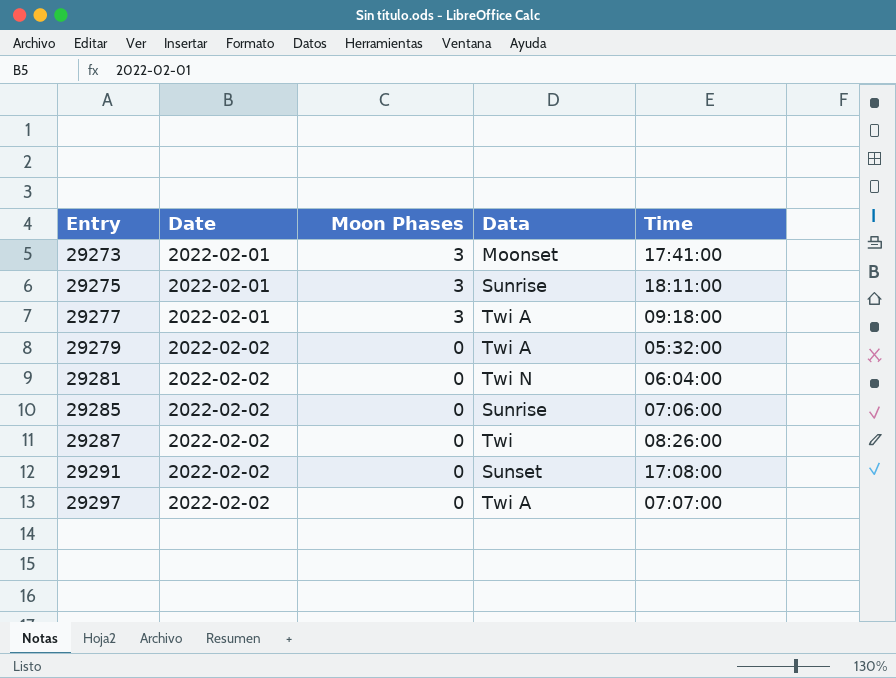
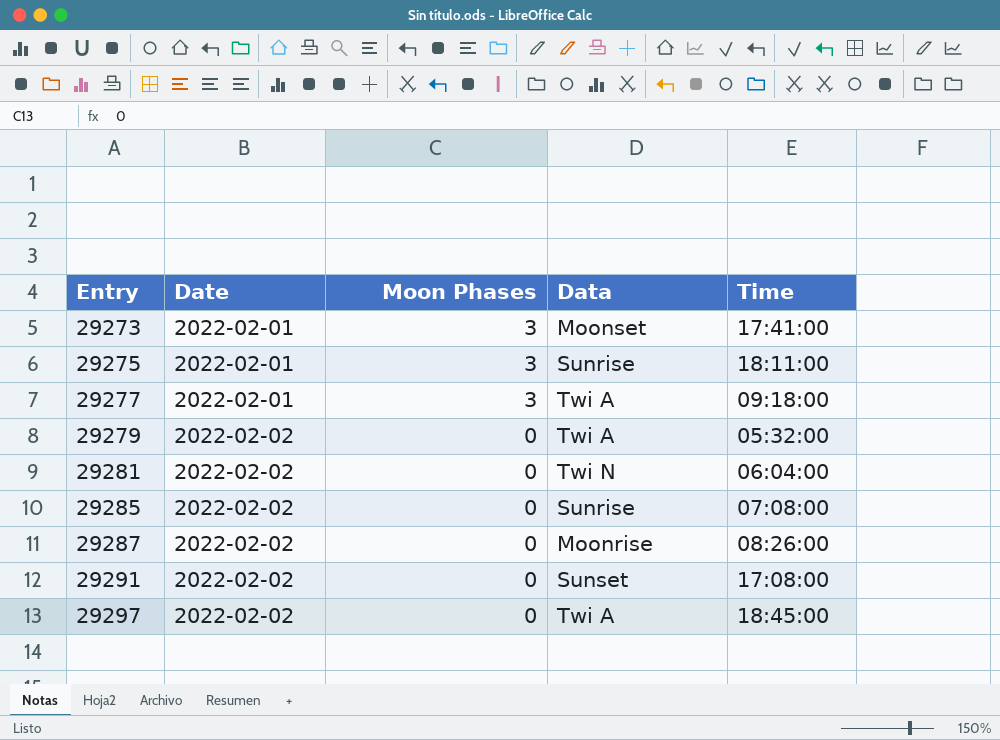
29285 | Time: 07:06:00 -> 07:08:00
29287 | Data: Twi -> Moonrise
29297 | Time: 07:07:00 -> 18:45:00

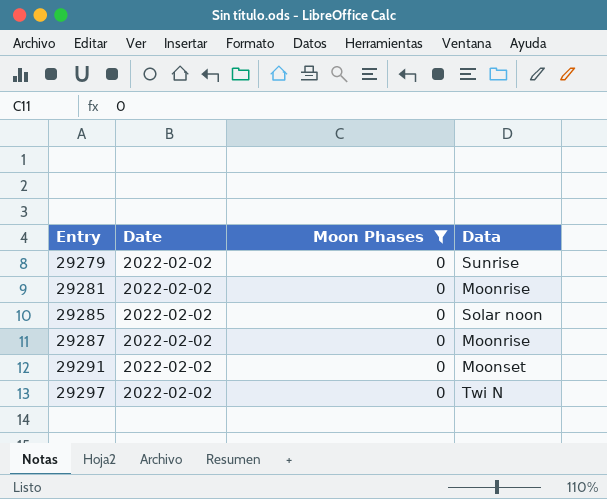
filter: none -> Moon Phases = 0
column Time | position: 5 -> none
29279 | Data: Twi A -> Sunrise
29281 | Data: Twi N -> Moonrise
29285 | Data: Sunrise -> Solar noon
29291 | Data: Sunset -> Moonset
29297 | Data: Twi A -> Twi N

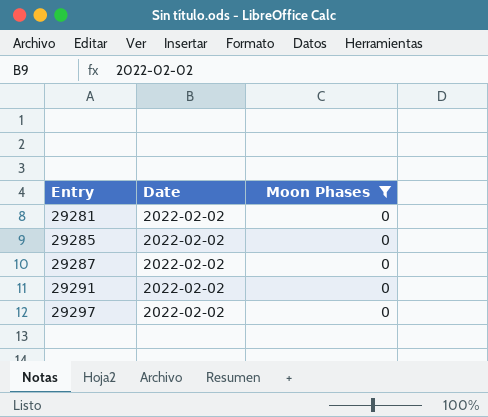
column Data | position: 4 -> none
row 29279: 2022-02-02 | 0 | Sunrise -> none

